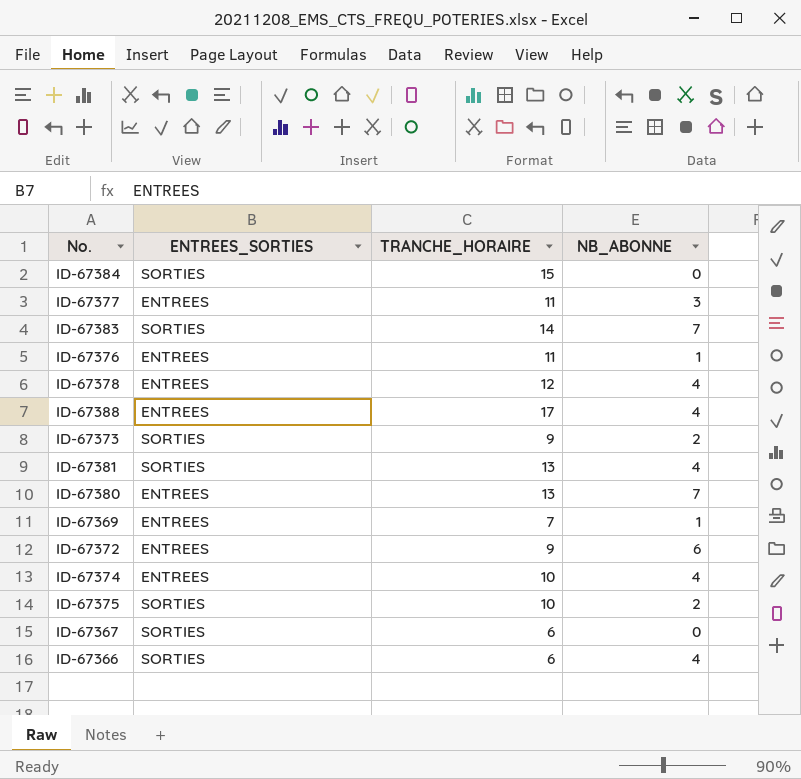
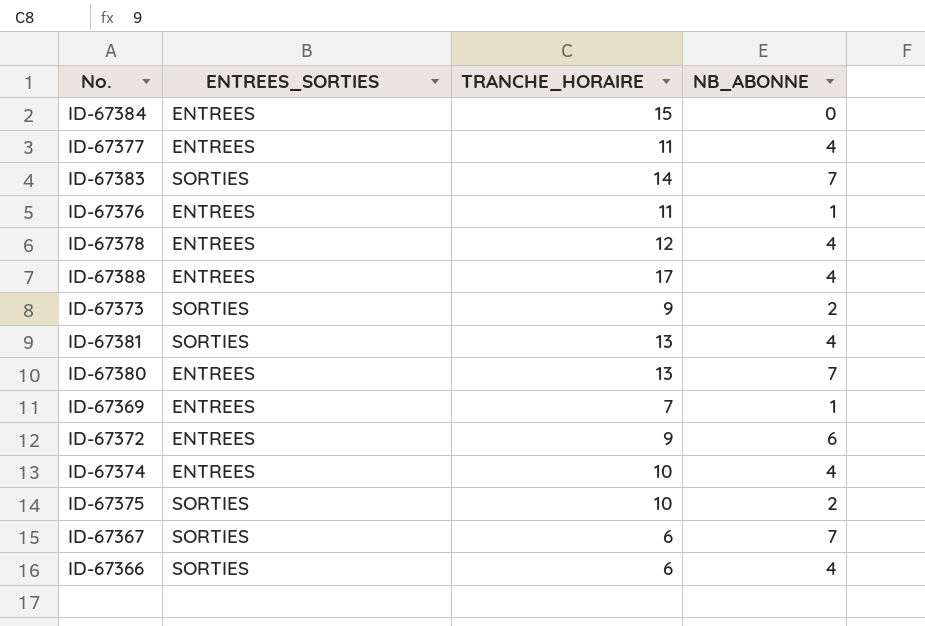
ID-67384 | ENTREES_SORTIES: SORTIES -> ENTREES
ID-67377 | NB_ABONNE: 3 -> 4
ID-67367 | NB_ABONNE: 0 -> 7

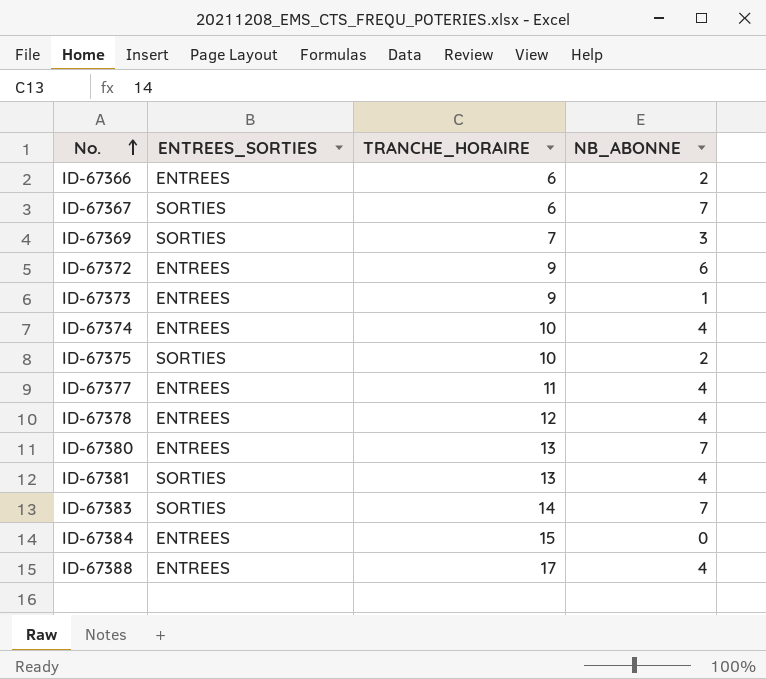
row order: none -> No. ascending
row ID-67376: ENTREES | 11 | 1 -> none
ID-67366 | ENTREES_SORTIES: SORTIES -> ENTREES
ID-67366 | NB_ABONNE: 4 -> 2
ID-67369 | ENTREES_SORTIES: ENTREES -> SORTIES
ID-67369 | NB_ABONNE: 1 -> 3
ID-67373 | ENTREES_SORTIES: SORTIES -> ENTREES
ID-67373 | NB_ABONNE: 2 -> 1

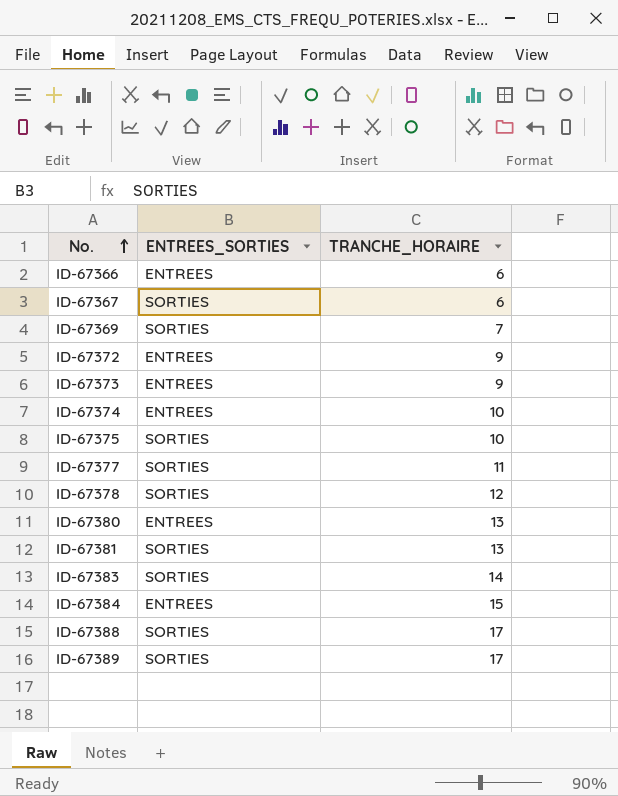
column NB_ABONNE | position: 4 -> none
ID-67377 | ENTREES_SORTIES: ENTREES -> SORTIES
ID-67378 | ENTREES_SORTIES: ENTREES -> SORTIES
ID-67388 | ENTREES_SORTIES: ENTREES -> SORTIES
row ID-67389: none -> SORTIES | 17

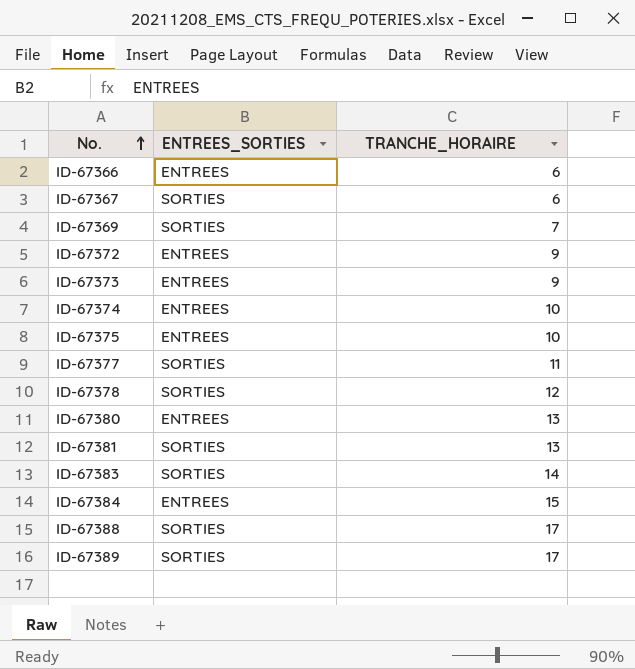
ID-67375 | ENTREES_SORTIES: SORTIES -> ENTREES

